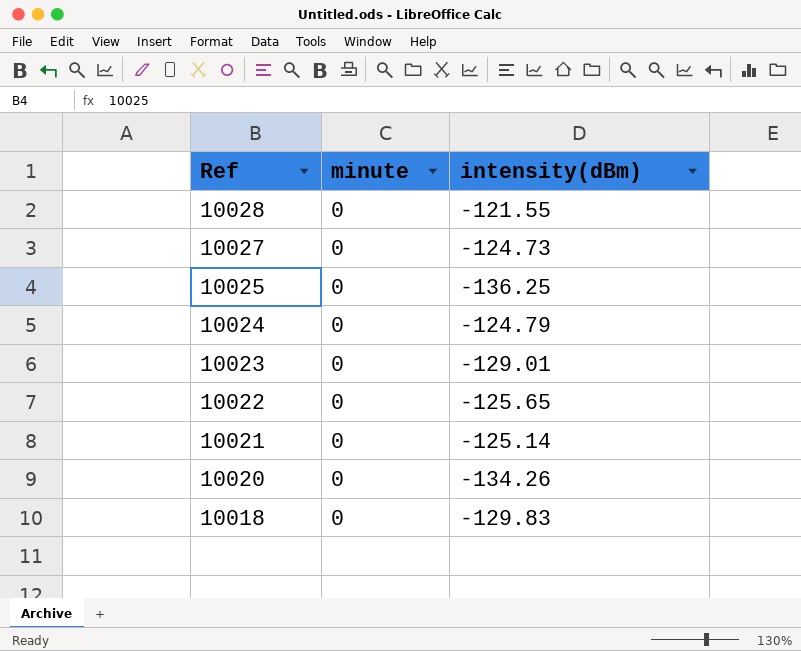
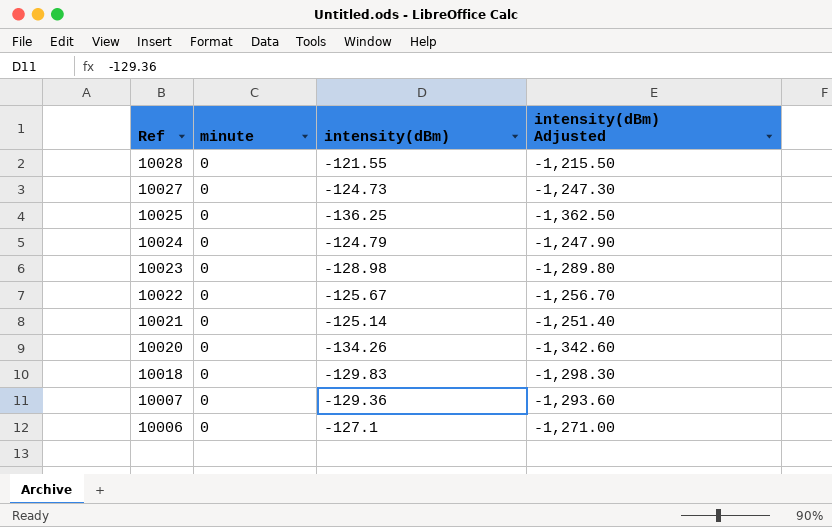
column intensity(dBm) Adjusted | formula: none -> [intensity(dBm)] * 10
10023 | intensity(dBm): -129.01 -> -128.98
10022 | intensity(dBm): -125.65 -> -125.67
row 10007: none -> 0 | -129.36 | -1,293.60
row 10006: none -> 0 | -127.1 | -1,271.00

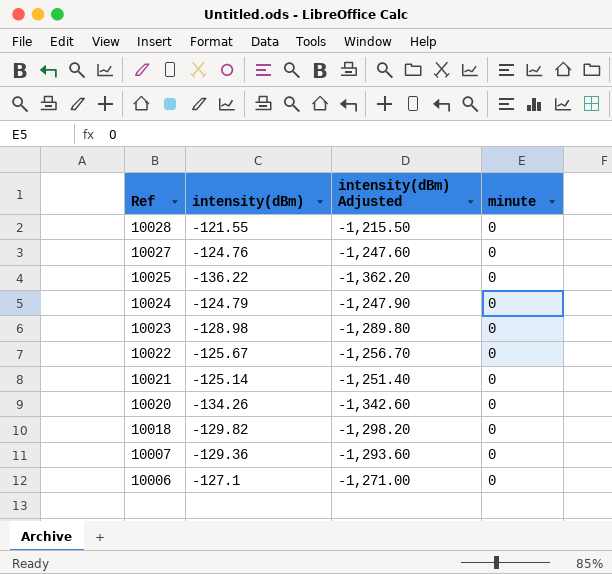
column minute | position: 2 -> 4
10027 | intensity(dBm): -124.73 -> -124.76
10027 | intensity(dBm) Adjusted: -1,247.30 -> -1,247.60
10025 | intensity(dBm): -136.25 -> -136.22
10025 | intensity(dBm) Adjusted: -1,362.50 -> -1,362.20
10018 | intensity(dBm): -129.83 -> -129.82
10018 | intensity(dBm) Adjusted: -1,298.30 -> -1,298.20

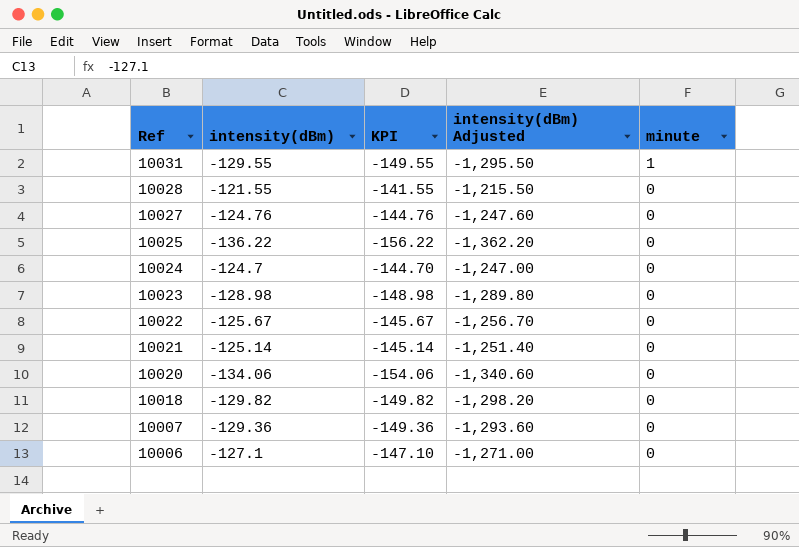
column KPI | formula: none -> [intensity(dBm)] - 20
row 10031: none -> -129.55 | -149.55 | -1,295.50 | 1
10024 | intensity(dBm): -124.79 -> -124.7
10024 | intensity(dBm) Adjusted: -1,247.90 -> -1,247.00
10020 | intensity(dBm): -134.26 -> -134.06
10020 | intensity(dBm) Adjusted: -1,342.60 -> -1,340.60

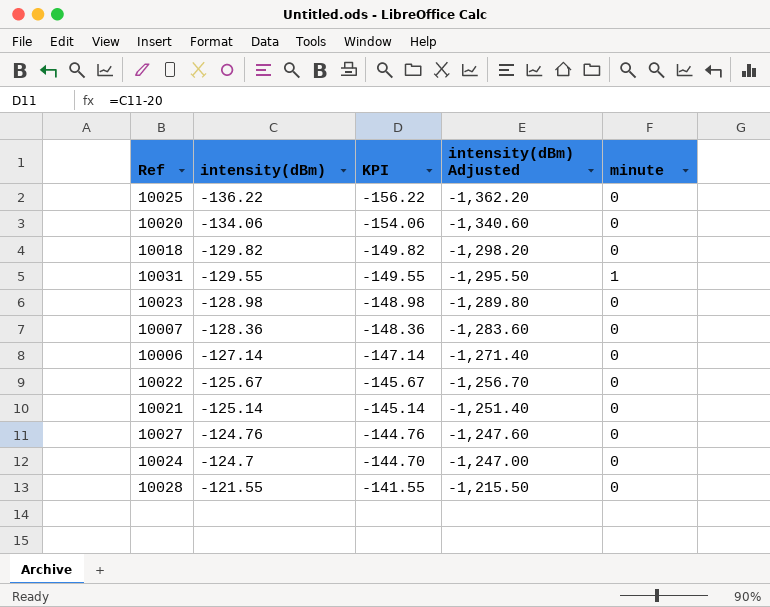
row order: Ref descending -> intensity(dBm) ascending
10007 | intensity(dBm): -129.36 -> -128.36
10007 | KPI: -149.36 -> -148.36
10007 | intensity(dBm) Adjusted: -1,293.60 -> -1,283.60
10006 | intensity(dBm): -127.1 -> -127.14
10006 | KPI: -147.10 -> -147.14
10006 | intensity(dBm) Adjusted: -1,271.00 -> -1,271.40

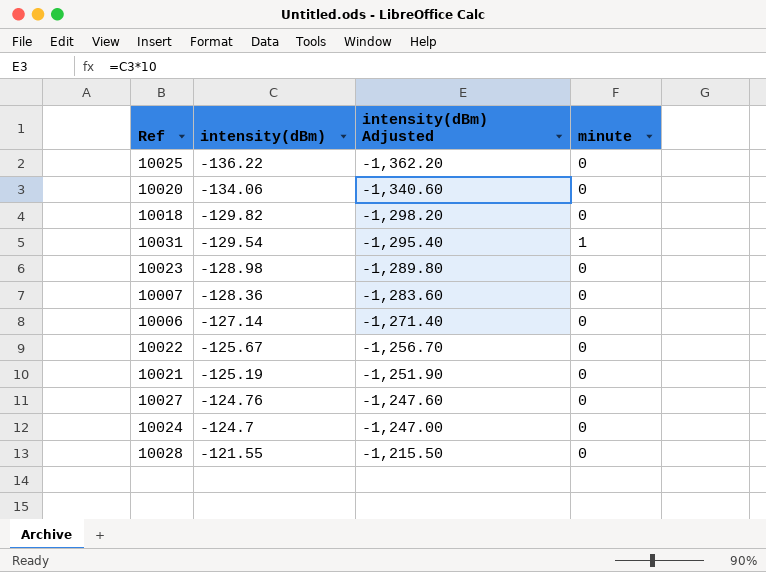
column KPI | formula: [intensity(dBm)] - 20 -> none
10031 | intensity(dBm): -129.55 -> -129.54
10031 | intensity(dBm) Adjusted: -1,295.50 -> -1,295.40
10021 | intensity(dBm): -125.14 -> -125.19
10021 | intensity(dBm) Adjusted: -1,251.40 -> -1,251.90

